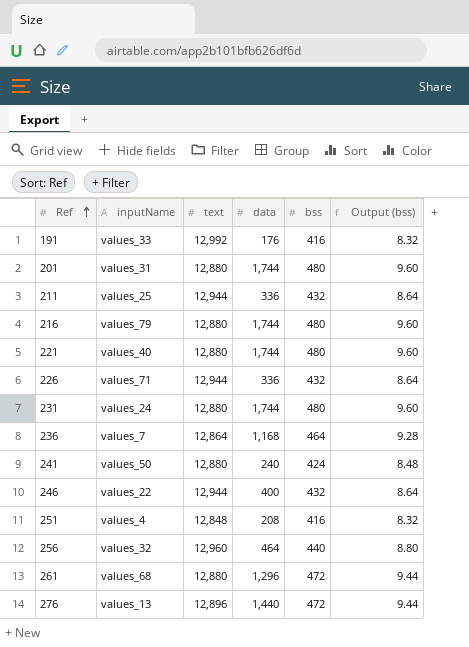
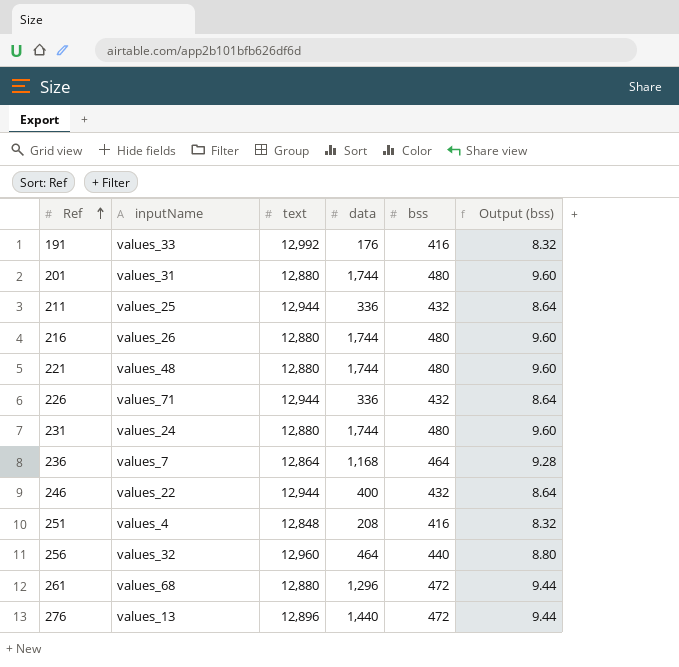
row 241: values_50 | 12,880 | 240 | 424 | 8.48 -> none
216 | inputName: values_79 -> values_26
221 | inputName: values_40 -> values_48

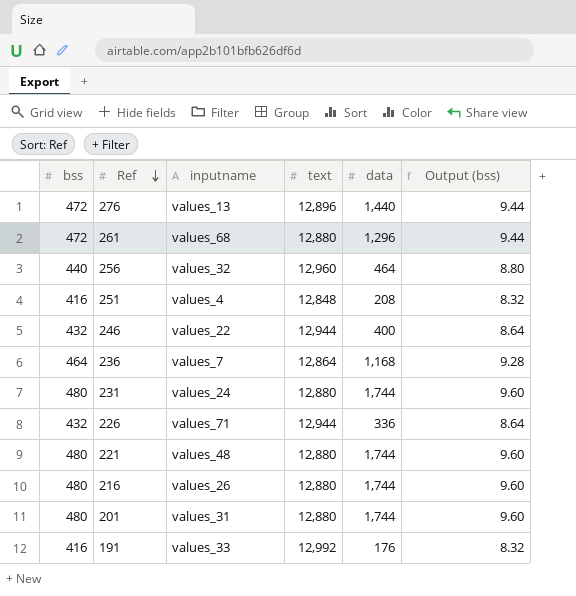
row order: Ref ascending -> Ref descending
column bss | position: 5 -> 1
column name: inputName -> inputname
row 211: values_25 | 12,944 | 336 | 432 | 8.64 -> none

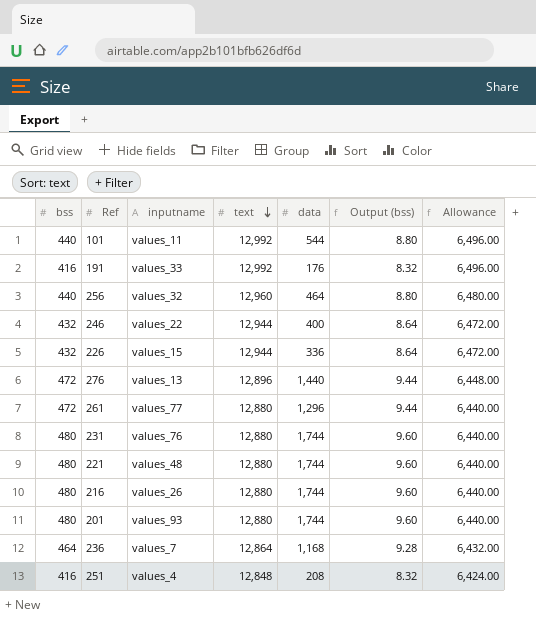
row order: Ref descending -> text descending
column Allowance | formula: none -> [text] * 0.5
row 101: none -> 440 | values_11 | 12,992 | 544 | 8.80 | 6,496.00
226 | inputname: values_71 -> values_15
261 | inputname: values_68 -> values_77
231 | inputname: values_24 -> values_76
201 | inputname: values_31 -> values_93

